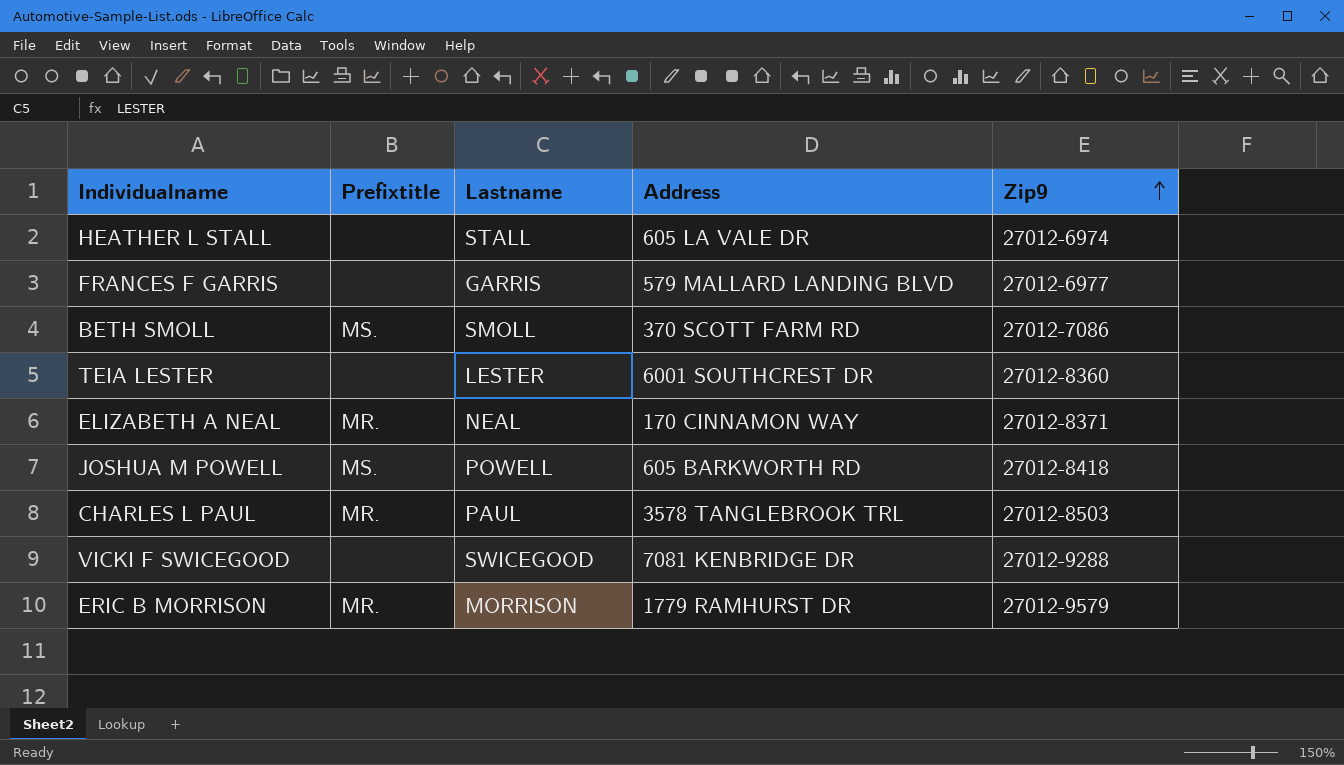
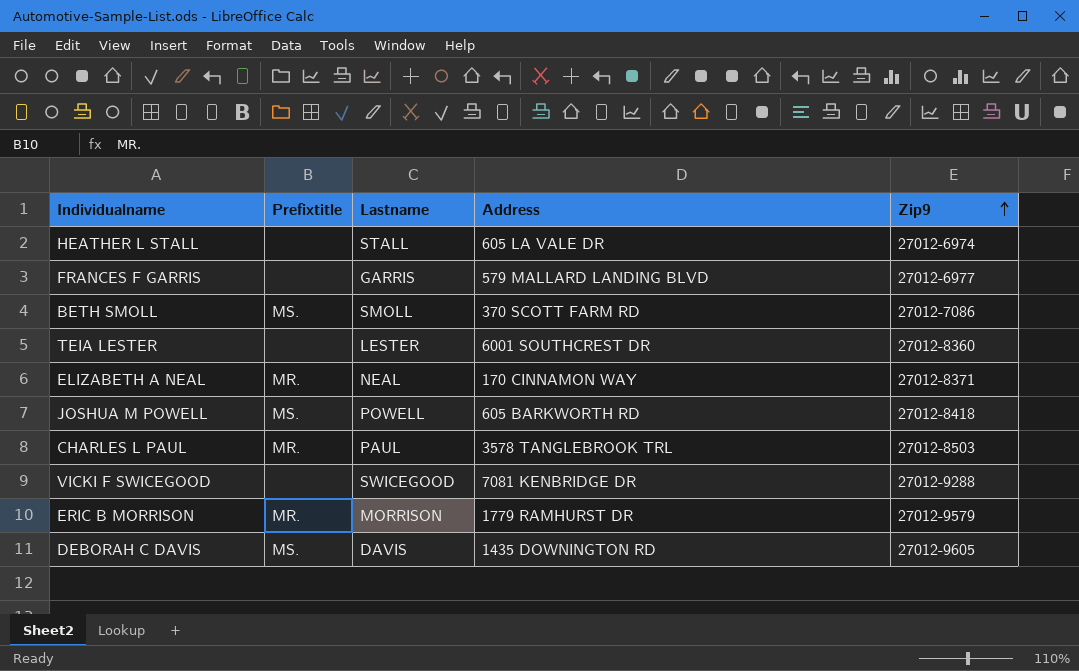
row DEBORAH C DAVIS: none -> MS. | DAVIS | 1435 DOWNINGTON RD | 27012-9605

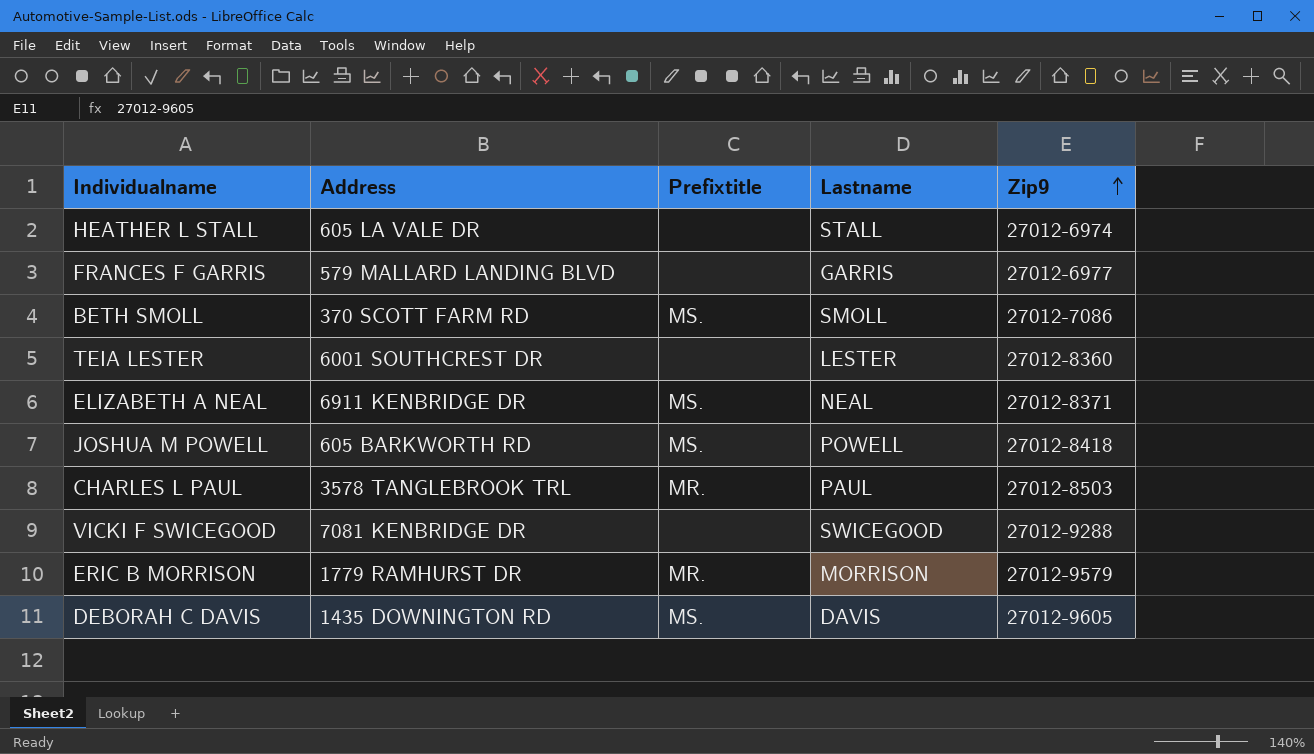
column Address | position: 4 -> 2
ELIZABETH A NEAL | Address: 170 CINNAMON WAY -> 6911 KENBRIDGE DR
ELIZABETH A NEAL | Prefixtitle: MR. -> MS.

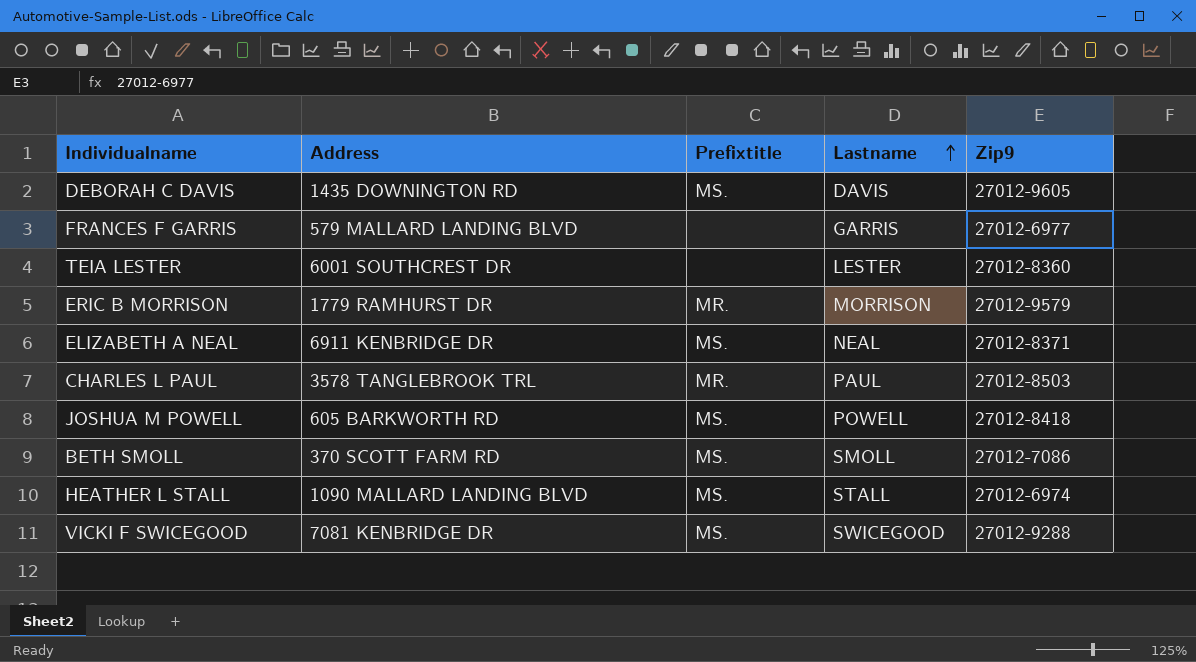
row order: Zip9 ascending -> Lastname ascending
HEATHER L STALL | Address: 605 LA VALE DR -> 1090 MALLARD LANDING BLVD
HEATHER L STALL | Prefixtitle: none -> MS.
VICKI F SWICEGOOD | Prefixtitle: none -> MS.

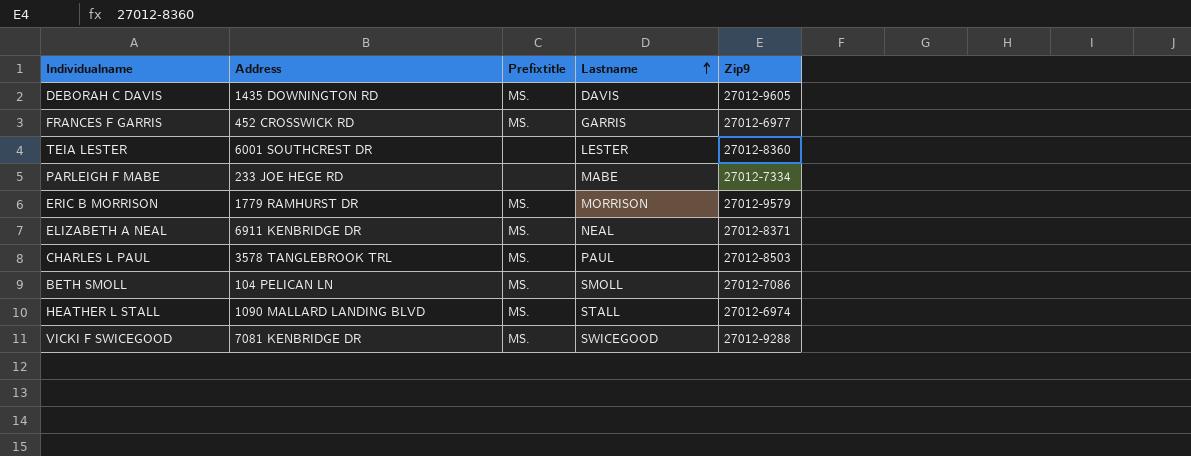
row JOSHUA M POWELL: 605 BARKWORTH RD | MS. | POWELL | 27012-8418 -> none
FRANCES F GARRIS | Address: 579 MALLARD LANDING BLVD -> 452 CROSSWICK RD
FRANCES F GARRIS | Prefixtitle: none -> MS.
row PARLEIGH F MABE: none -> 233 JOE HEGE RD | none | MABE | 27012-7334
ERIC B MORRISON | Prefixtitle: MR. -> MS.
CHARLES L PAUL | Prefixtitle: MR. -> MS.
BETH SMOLL | Address: 370 SCOTT FARM RD -> 104 PELICAN LN

